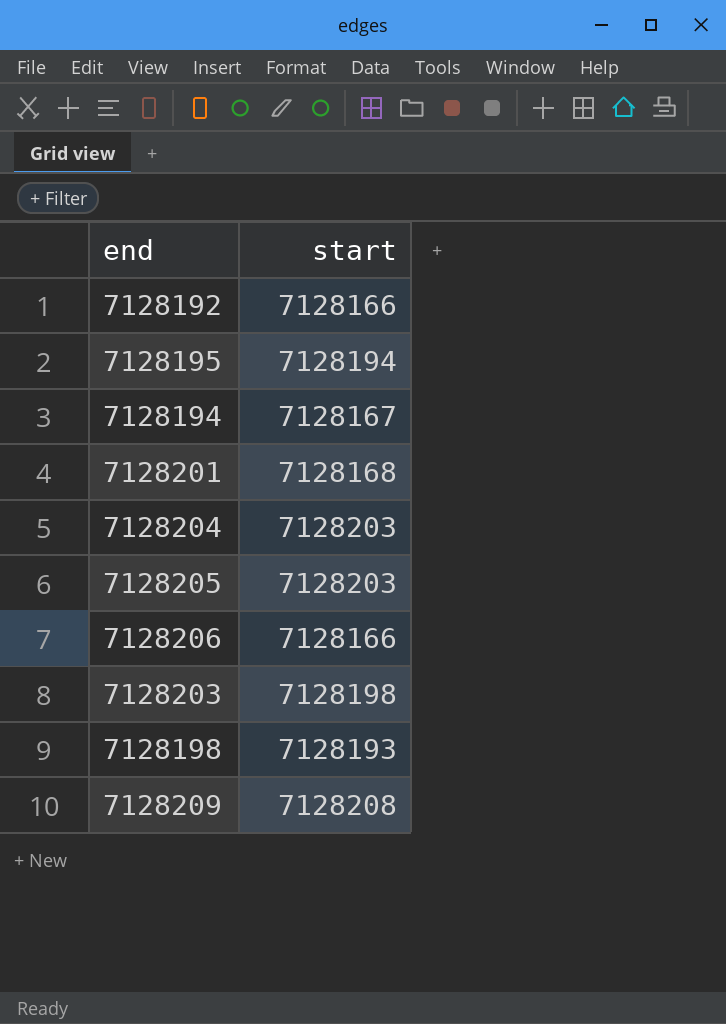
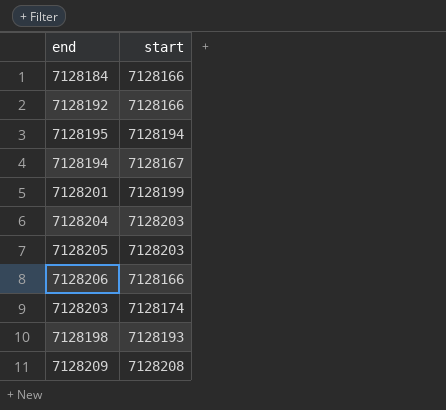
row 7128184: none -> 7128166
7128201 | start: 7128168 -> 7128199
7128203 | start: 7128198 -> 7128174

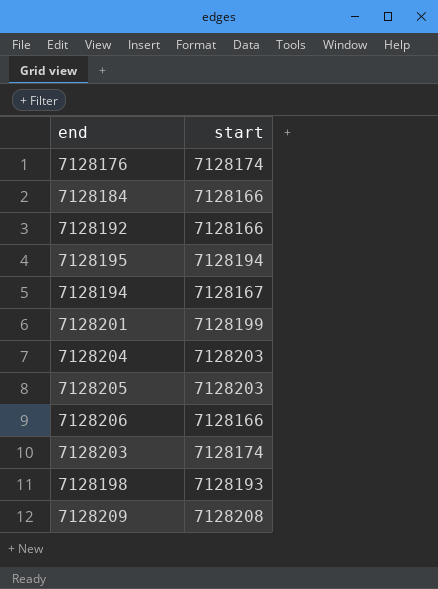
row 7128176: none -> 7128174

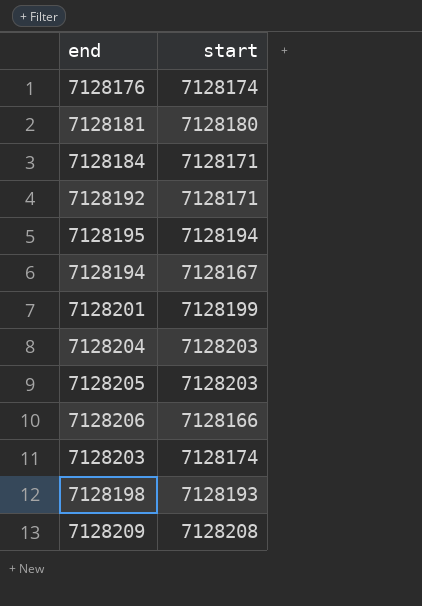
row 7128181: none -> 7128180
7128184 | start: 7128166 -> 7128171
7128192 | start: 7128166 -> 7128171

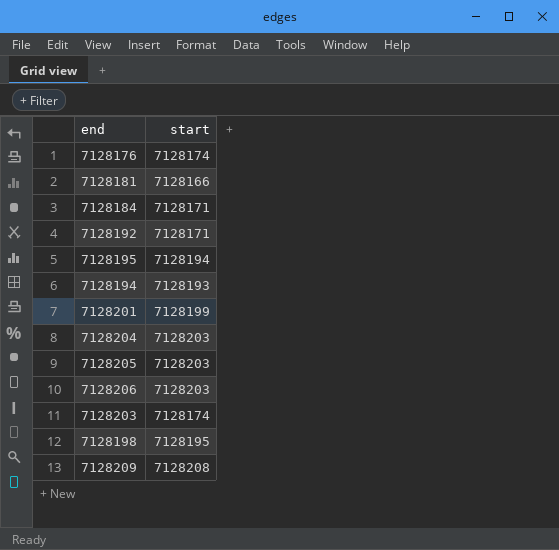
7128181 | start: 7128180 -> 7128166
7128194 | start: 7128167 -> 7128193
7128206 | start: 7128166 -> 7128203
7128198 | start: 7128193 -> 7128195

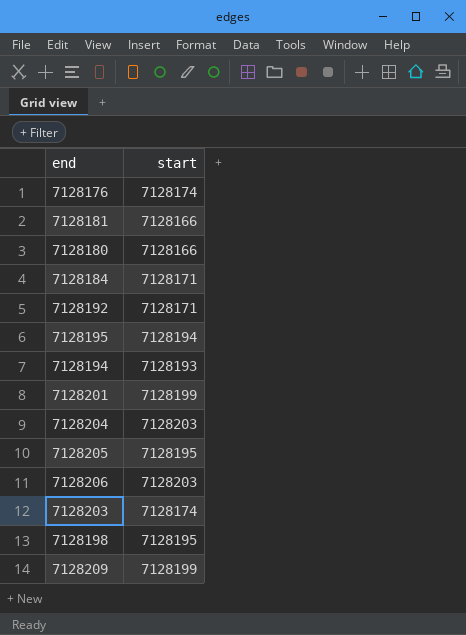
row 7128180: none -> 7128166
7128205 | start: 7128203 -> 7128195
7128209 | start: 7128208 -> 7128199

